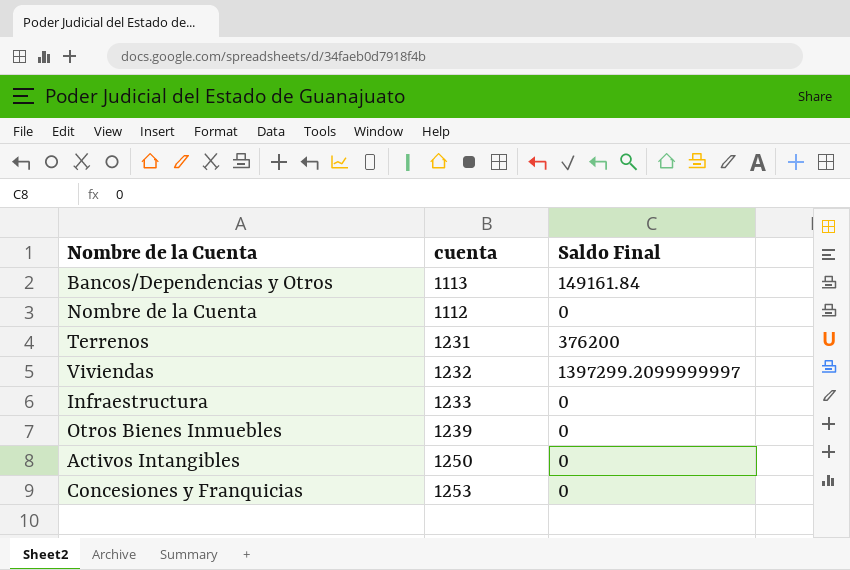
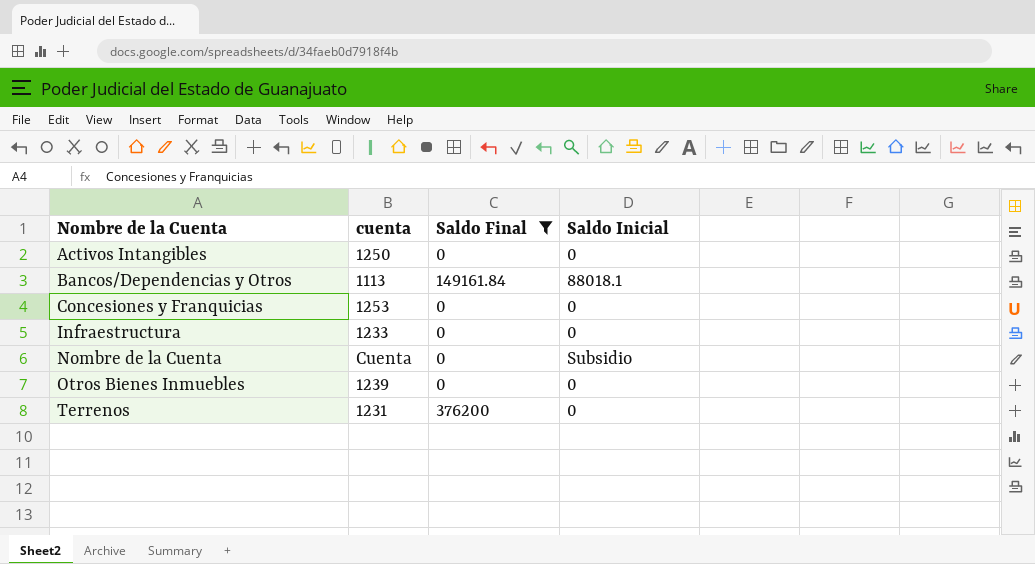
filter: none -> Saldo Final != 1397299.2099999997
row order: none -> Nombre de la Cuenta ascending
column Saldo Inicial | position: none -> 4
Nombre de la Cuenta | cuenta: 1112 -> Cuenta

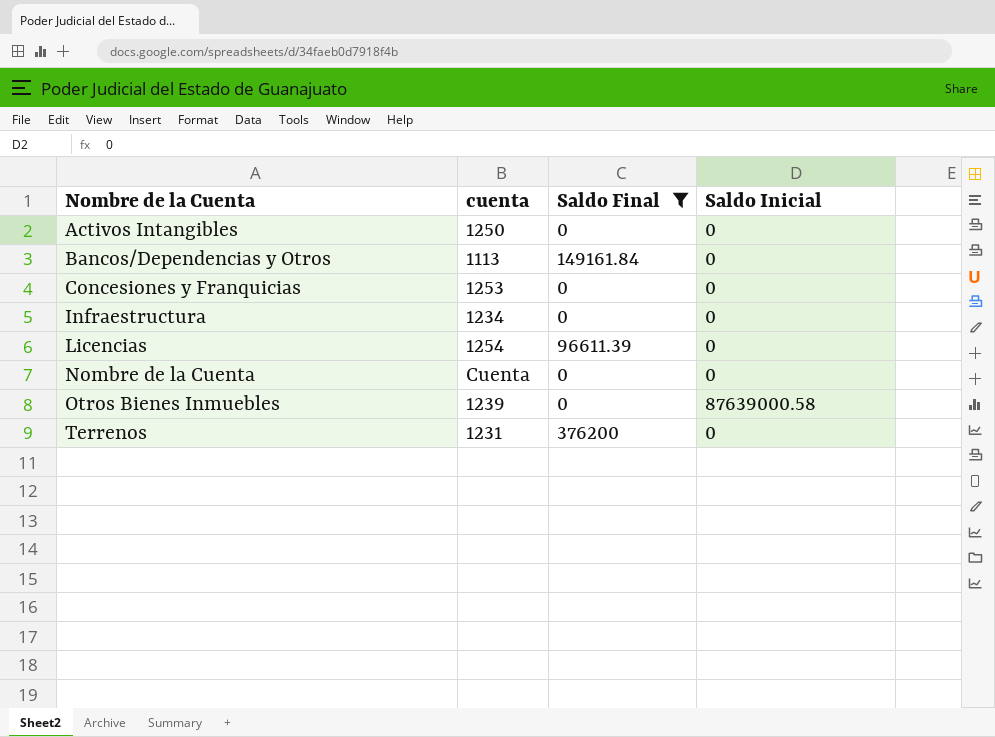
Bancos/Dependencias y Otros | Saldo Inicial: 88018.1 -> 0
Infraestructura | cuenta: 1233 -> 1234
row Licencias: none -> 1254 | 96611.39 | 0
Nombre de la Cuenta | Saldo Inicial: Subsidio -> 0
Otros Bienes Inmuebles | Saldo Inicial: 0 -> 87639000.58

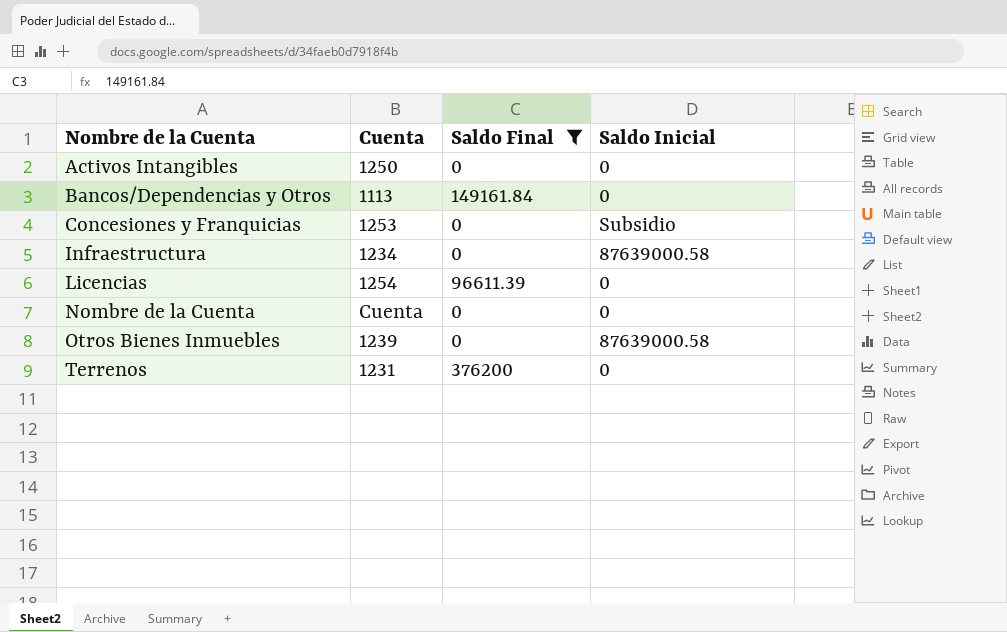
column name: cuenta -> Cuenta
Concesiones y Franquicias | Saldo Inicial: 0 -> Subsidio
Infraestructura | Saldo Inicial: 0 -> 87639000.58

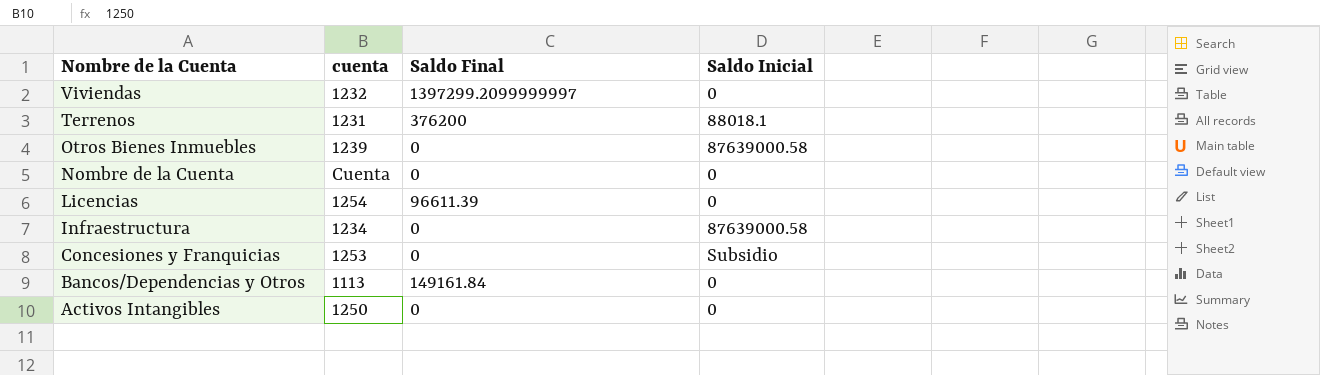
filter: Saldo Final != 1397299.2099999997 -> none
row order: Nombre de la Cuenta ascending -> Nombre de la Cuenta descending
column name: Cuenta -> cuenta
Terrenos | Saldo Inicial: 0 -> 88018.1

